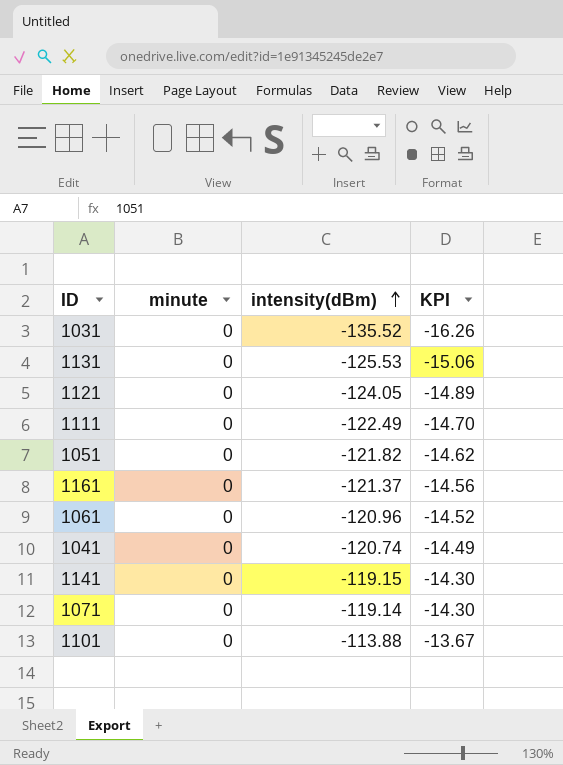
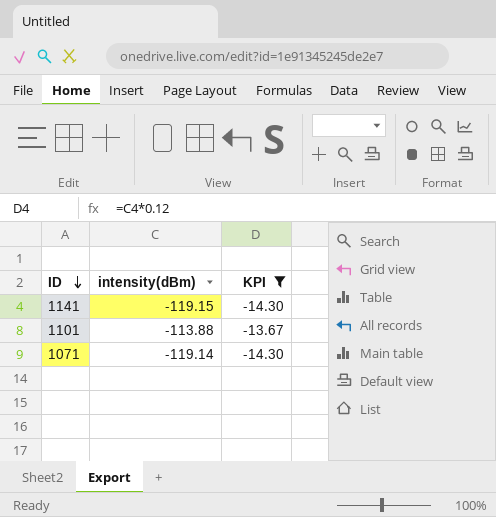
filter: none -> KPI >= -14.30
row order: intensity(dBm) ascending -> ID descending
column minute | position: 2 -> none

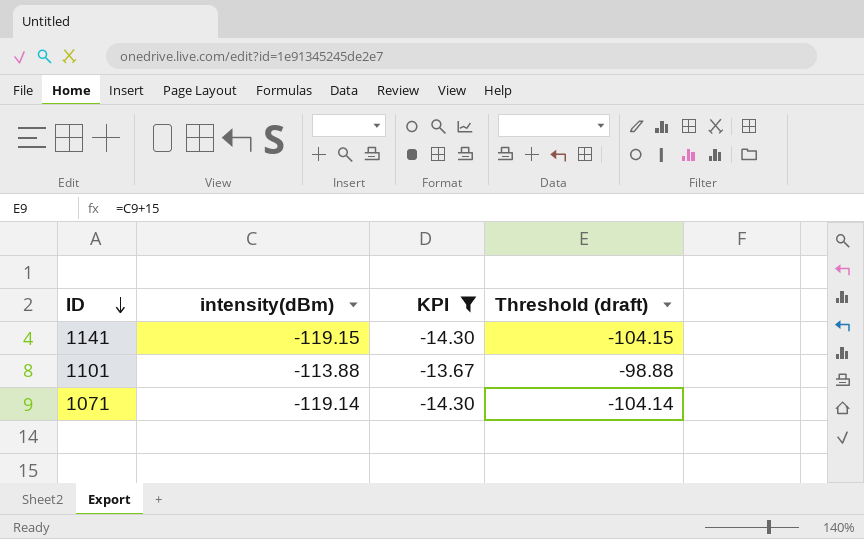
column Threshold (draft) | formula: none -> [intensity(dBm)] + 15

